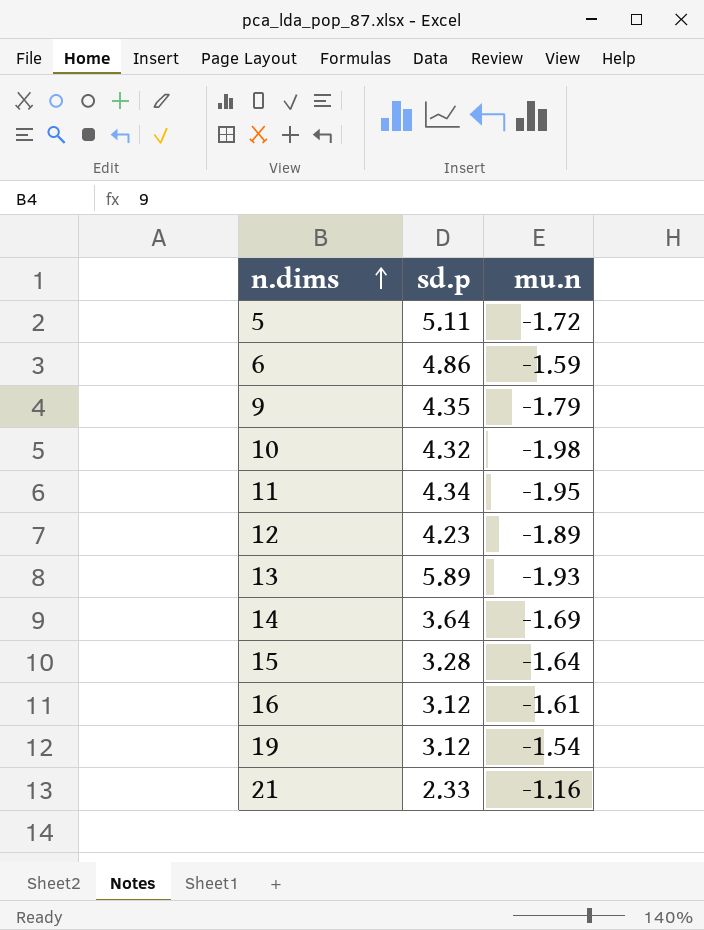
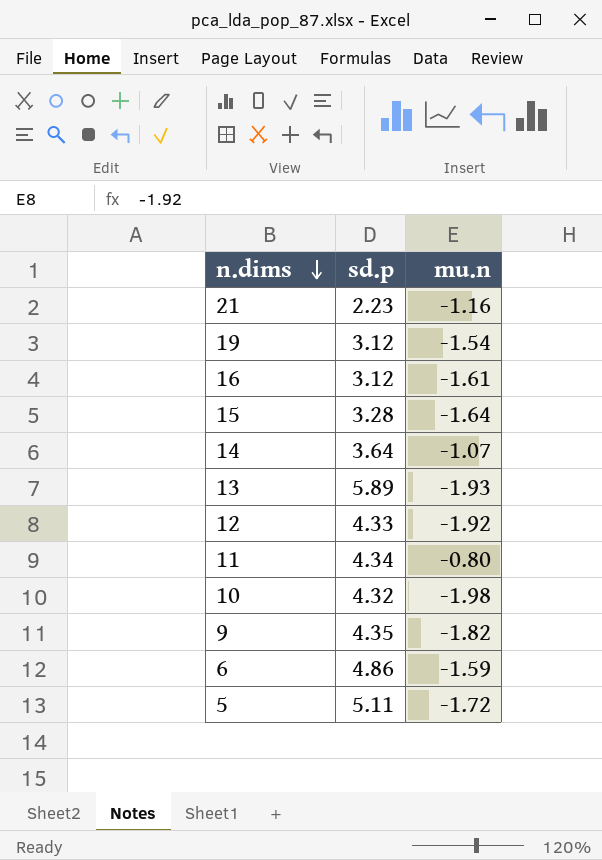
row order: n.dims ascending -> n.dims descending
21 | sd.p: 2.33 -> 2.23
14 | mu.n: -1.69 -> -1.07
12 | sd.p: 4.23 -> 4.33
12 | mu.n: -1.89 -> -1.92
11 | mu.n: -1.95 -> -0.80
9 | mu.n: -1.79 -> -1.82

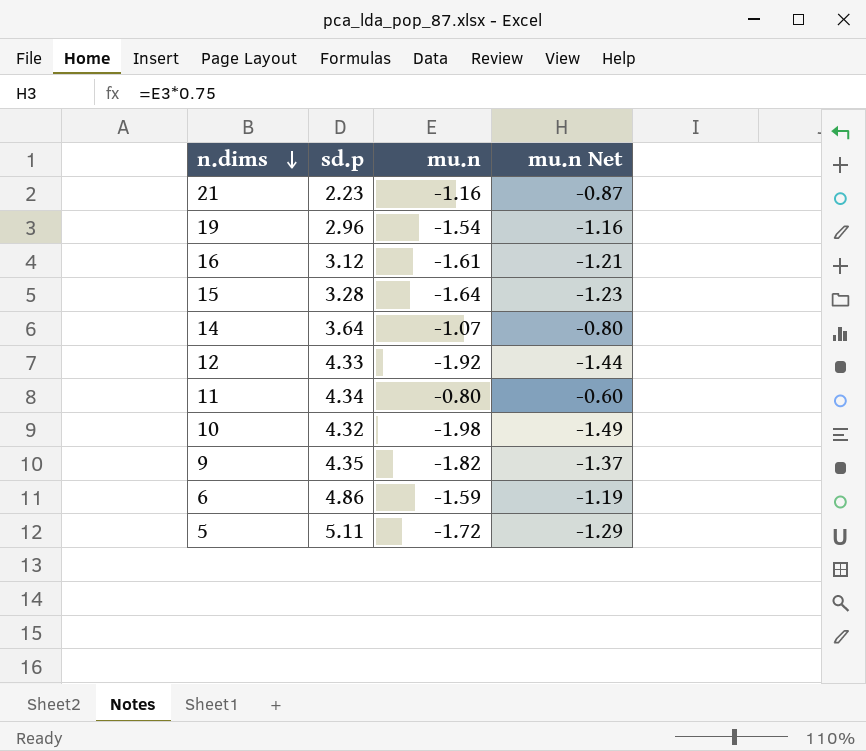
column mu.n Net | formula: none -> [mu.n] * 0.75
row 13: 5.89 | -1.93 -> none
19 | sd.p: 3.12 -> 2.96

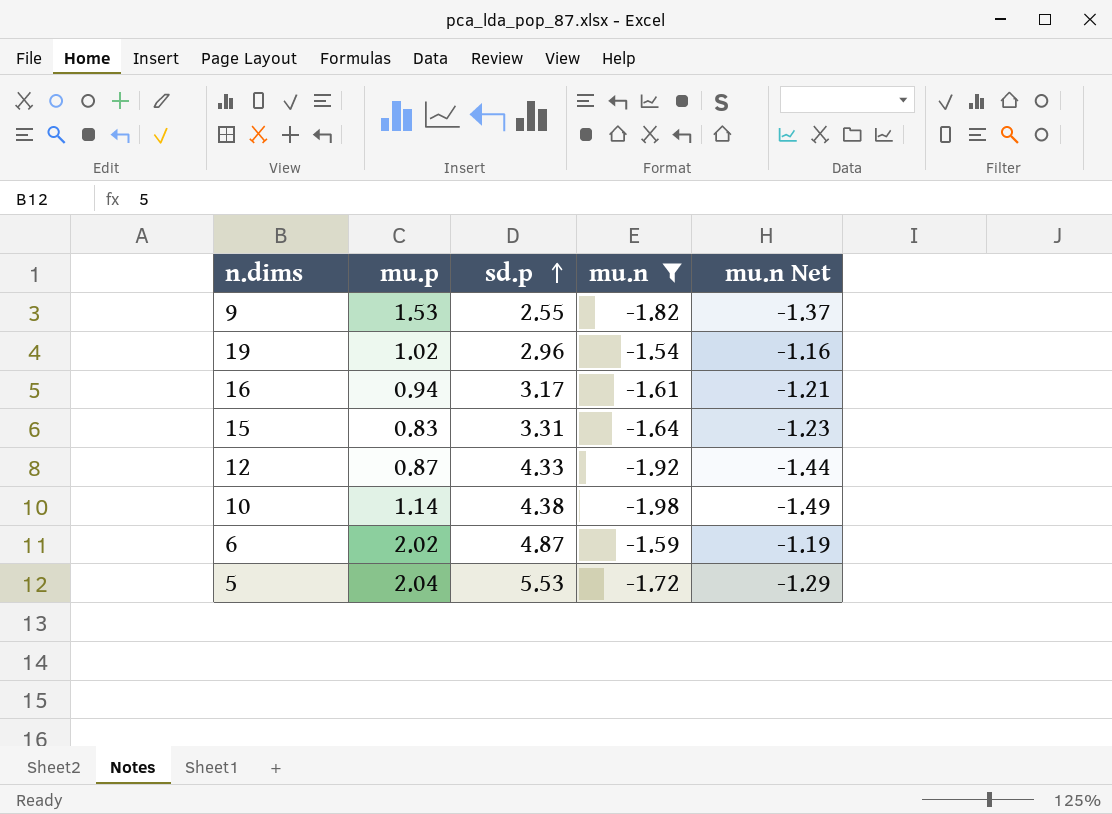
filter: none -> mu.n <= -1.54
row order: n.dims descending -> sd.p ascending
column mu.p | position: none -> 2
9 | sd.p: 4.35 -> 2.55
16 | sd.p: 3.12 -> 3.17
15 | sd.p: 3.28 -> 3.31
10 | sd.p: 4.32 -> 4.38
6 | sd.p: 4.86 -> 4.87
5 | sd.p: 5.11 -> 5.53

